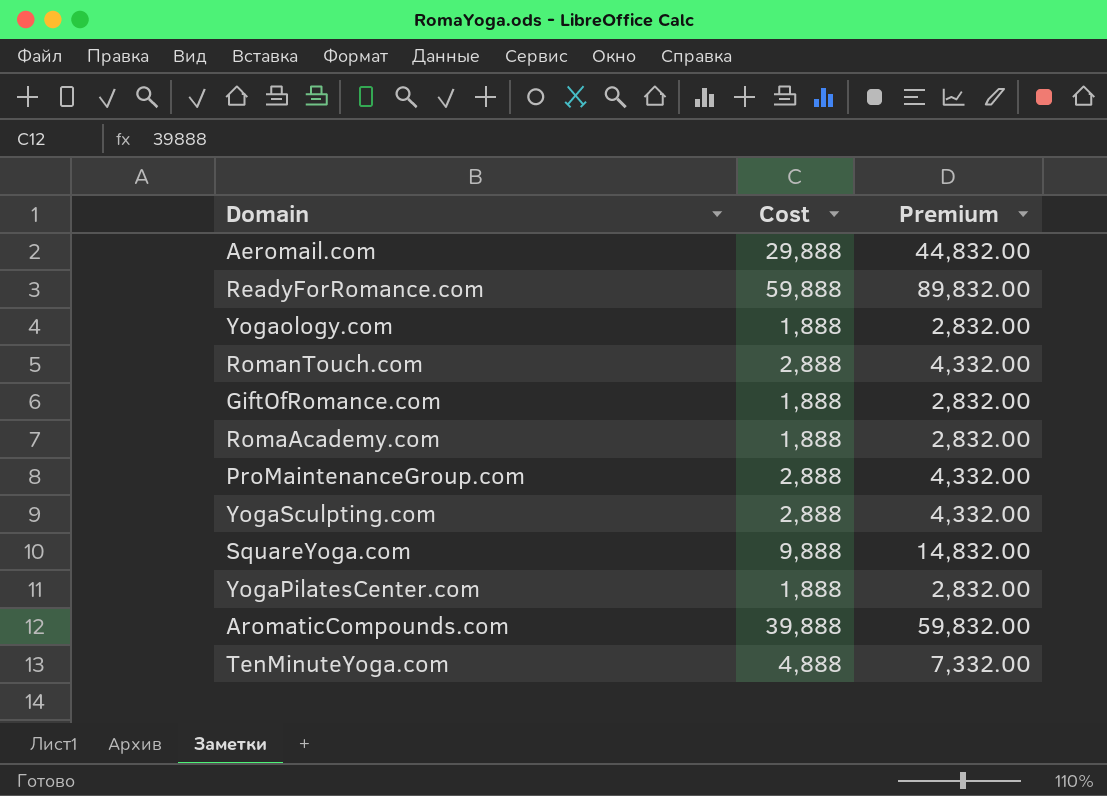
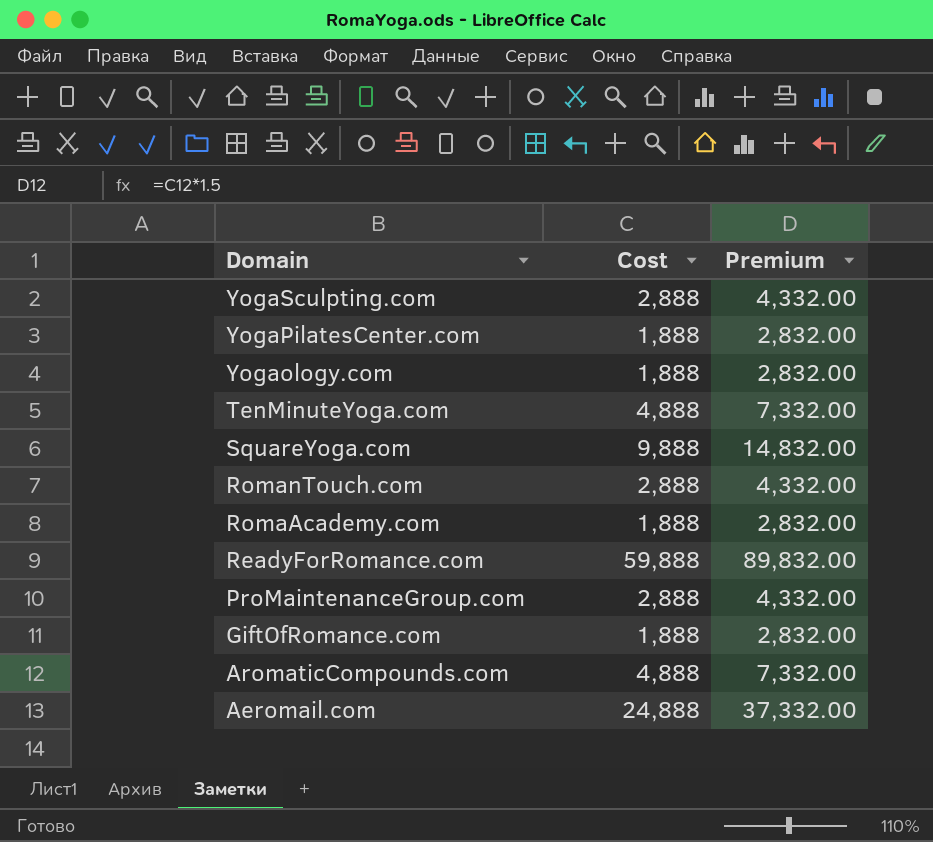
row order: none -> Domain descending
AromaticCompounds.com | Cost: 39,888 -> 4,888
AromaticCompounds.com | Premium: 59,832.00 -> 7,332.00
Aeromail.com | Cost: 29,888 -> 24,888
Aeromail.com | Premium: 44,832.00 -> 37,332.00

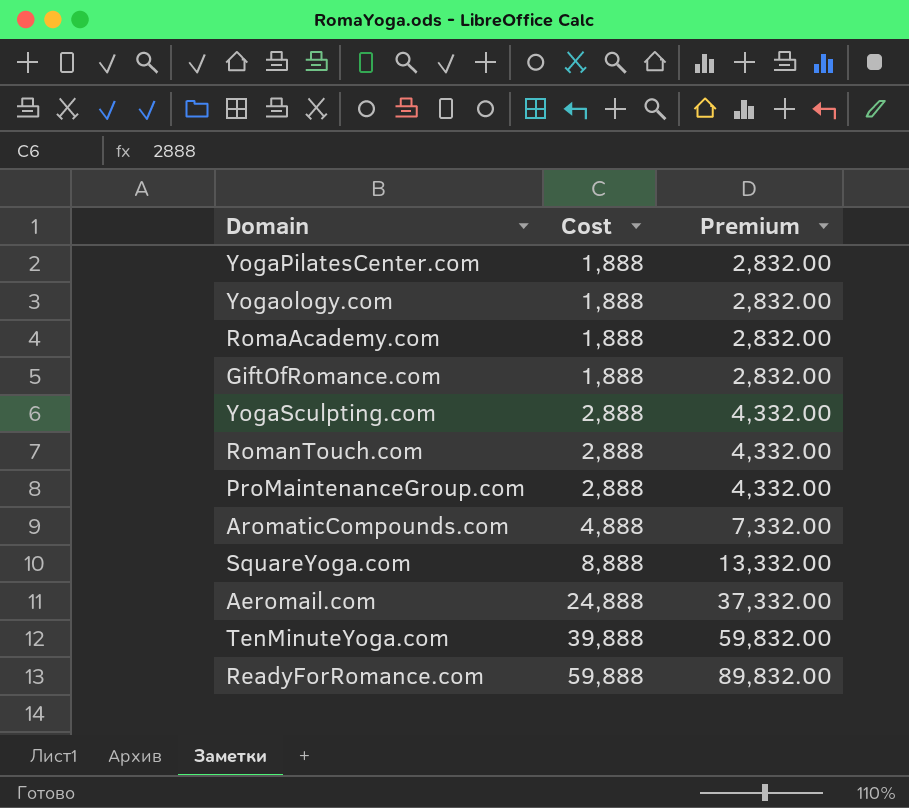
row order: Domain descending -> Cost ascending
SquareYoga.com | Cost: 9,888 -> 8,888
SquareYoga.com | Premium: 14,832.00 -> 13,332.00
TenMinuteYoga.com | Cost: 4,888 -> 39,888
TenMinuteYoga.com | Premium: 7,332.00 -> 59,832.00

